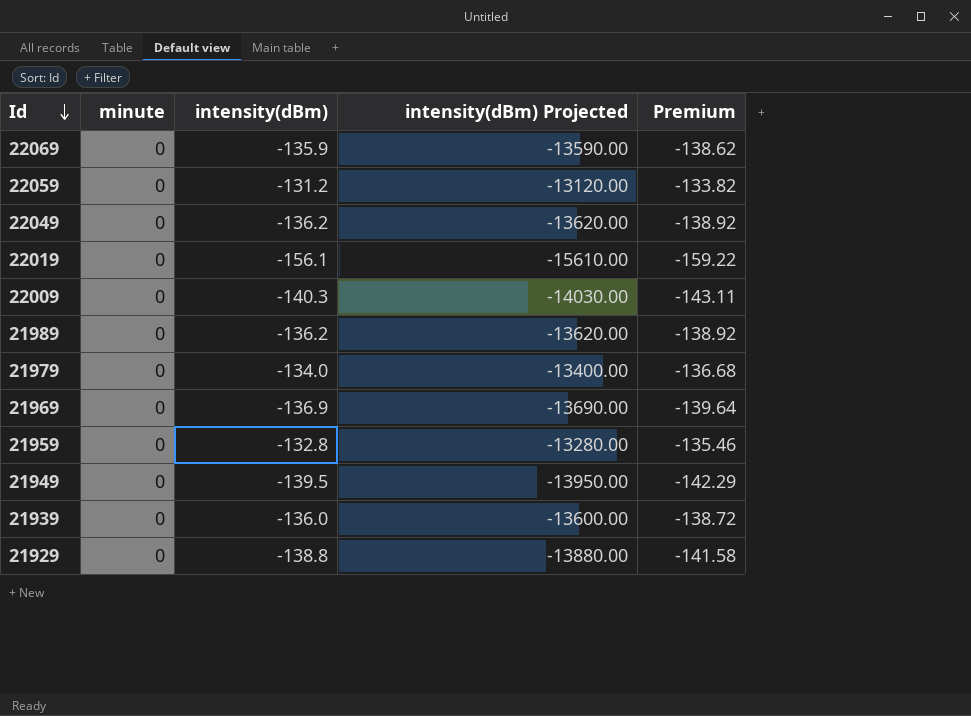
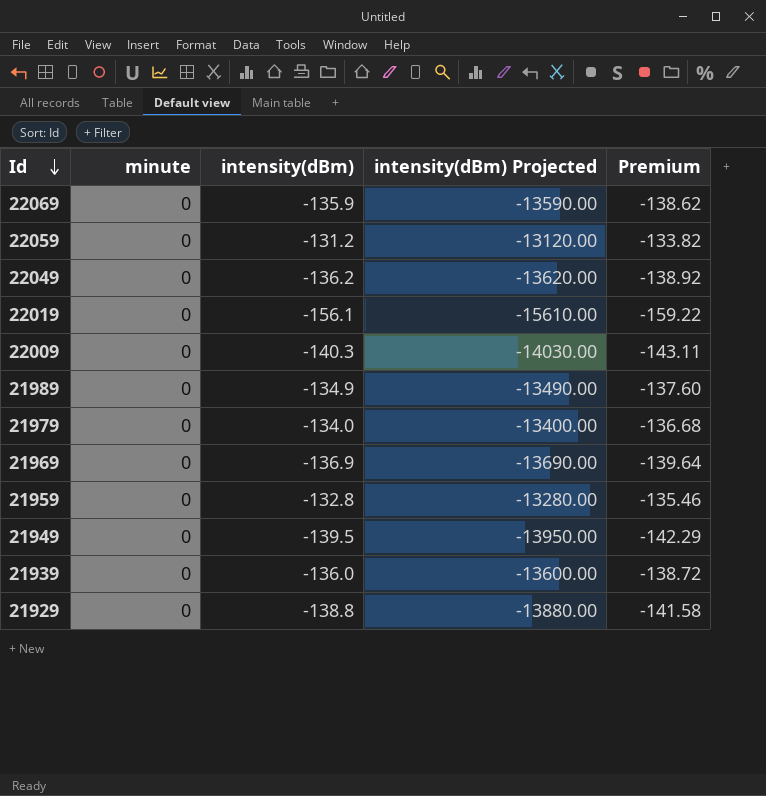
21989 | intensity(dBm): -136.2 -> -134.9
21989 | intensity(dBm) Projected: -13620.00 -> -13490.00
21989 | Premium: -138.92 -> -137.60

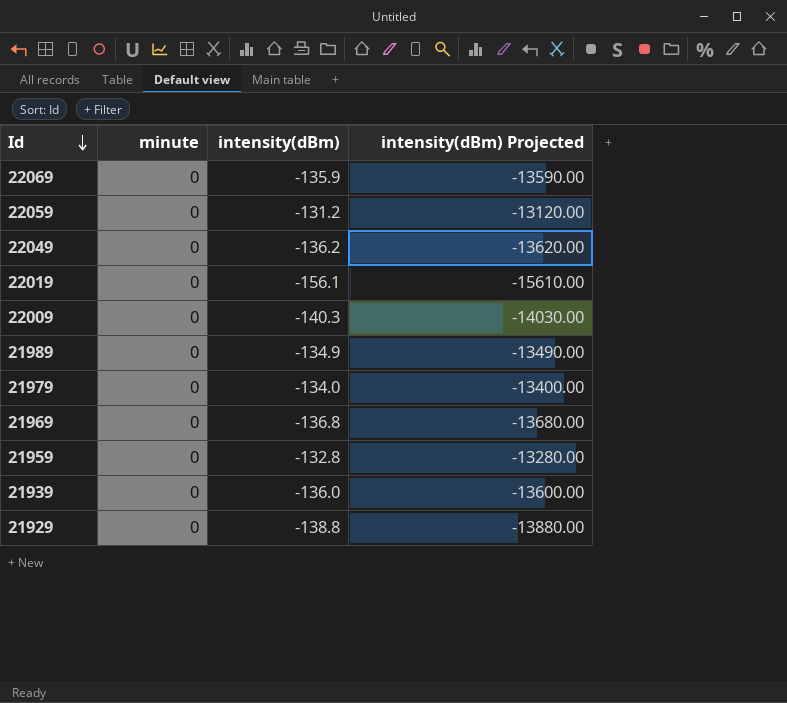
column Premium | formula: [intensity(dBm)] * 1.02 -> none
row 21949: 0 | -139.5 | -13950.00 | -142.29 -> none
21969 | intensity(dBm): -136.9 -> -136.8
21969 | intensity(dBm) Projected: -13690.00 -> -13680.00

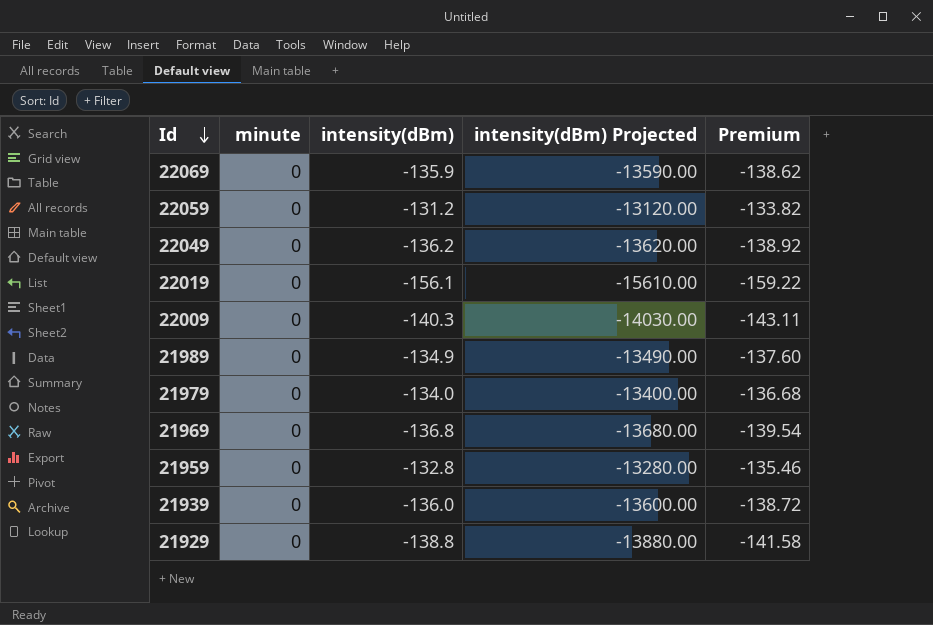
column Premium | formula: none -> [intensity(dBm)] * 1.02

